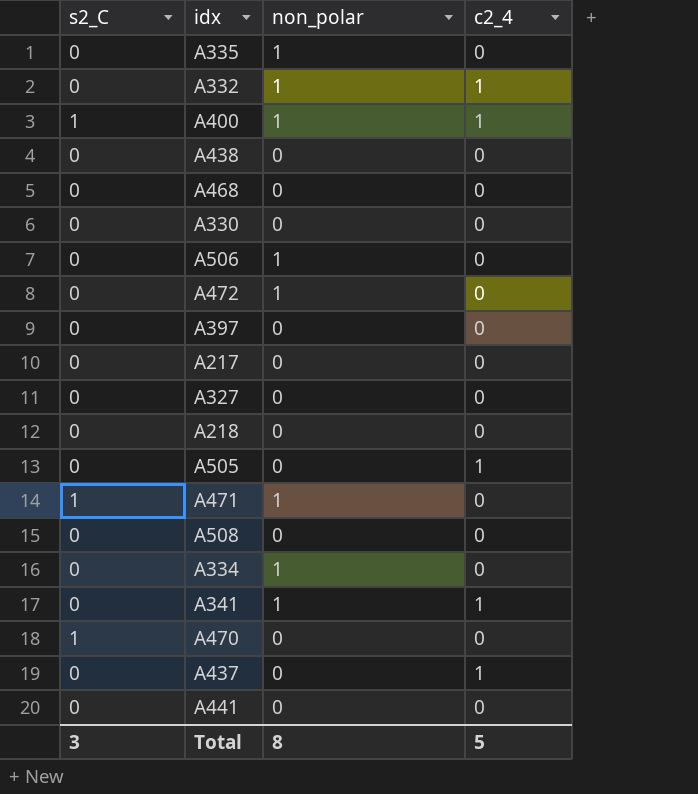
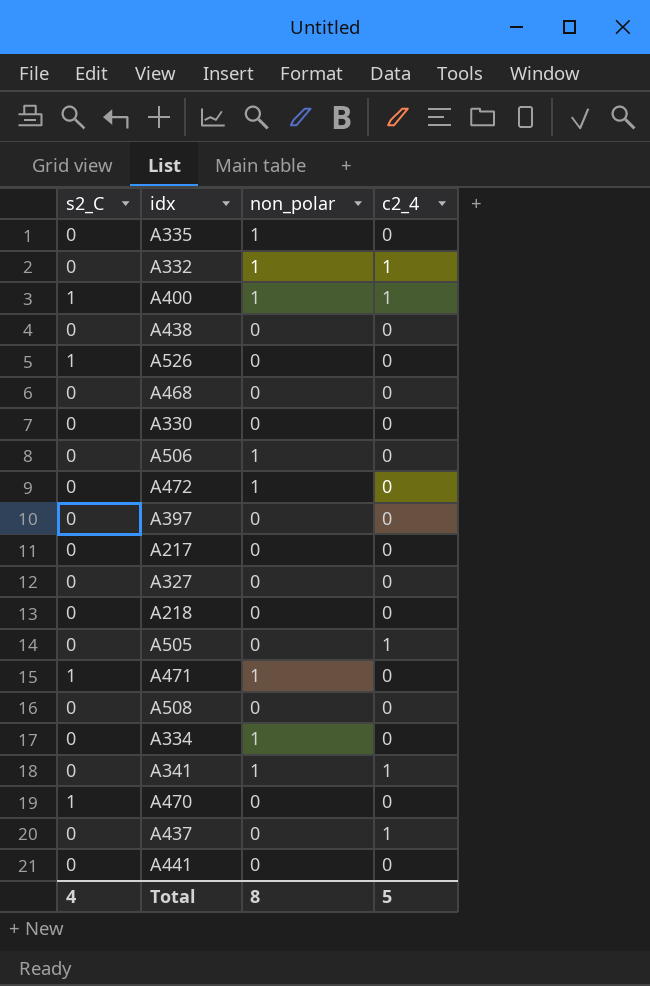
row A526: none -> 1 | 0 | 0
Total | s2_C: 3 -> 4

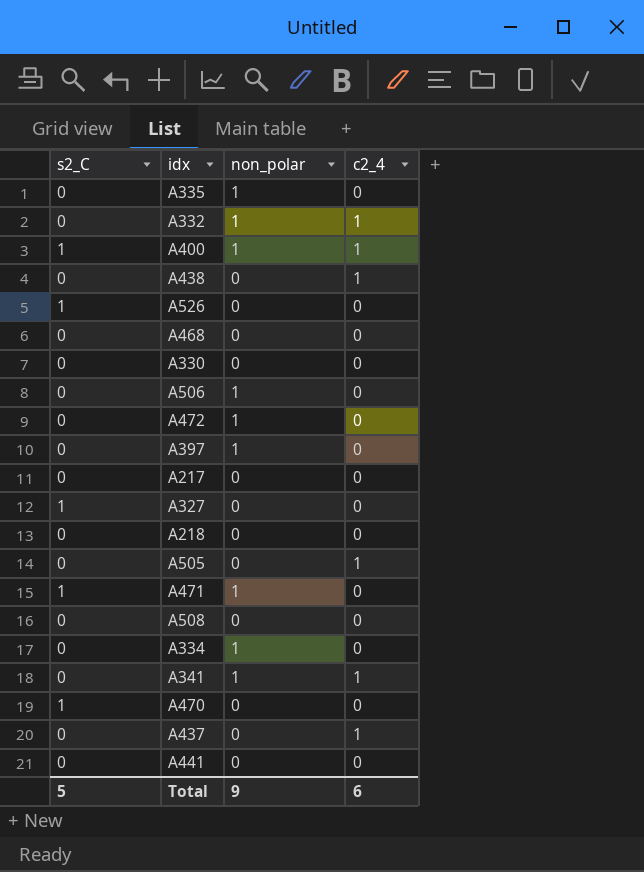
A438 | c2_4: 0 -> 1
A397 | non_polar: 0 -> 1
A327 | s2_C: 0 -> 1
Total | s2_C: 4 -> 5
Total | non_polar: 8 -> 9
Total | c2_4: 5 -> 6

